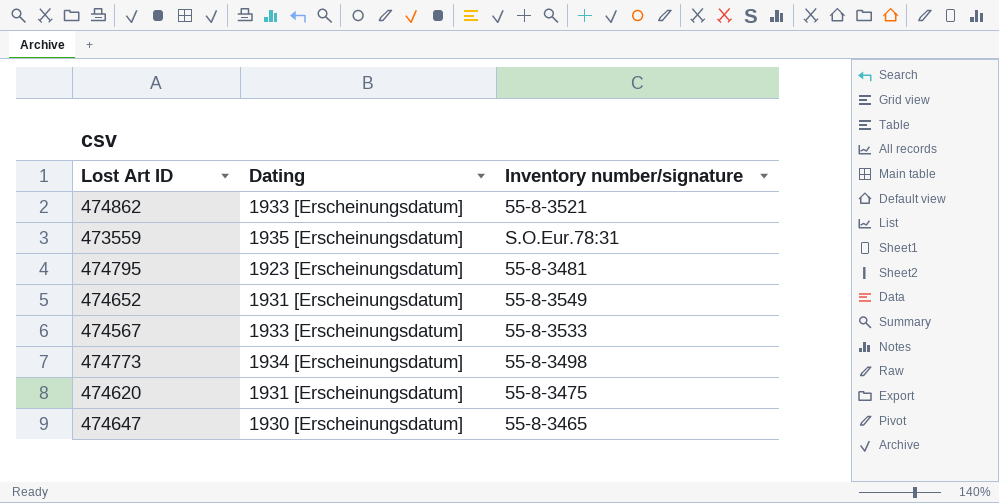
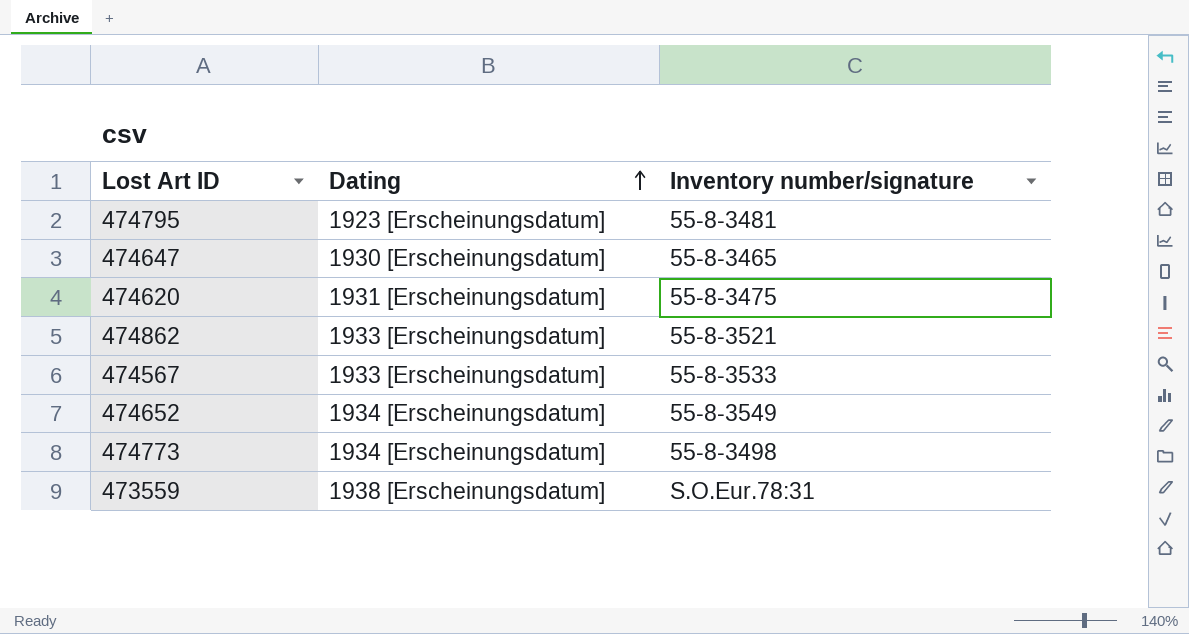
row order: none -> Dating ascending
474652 | Dating: 1931 [Erscheinungsdatum] -> 1934 [Erscheinungsdatum]
473559 | Dating: 1935 [Erscheinungsdatum] -> 1938 [Erscheinungsdatum]

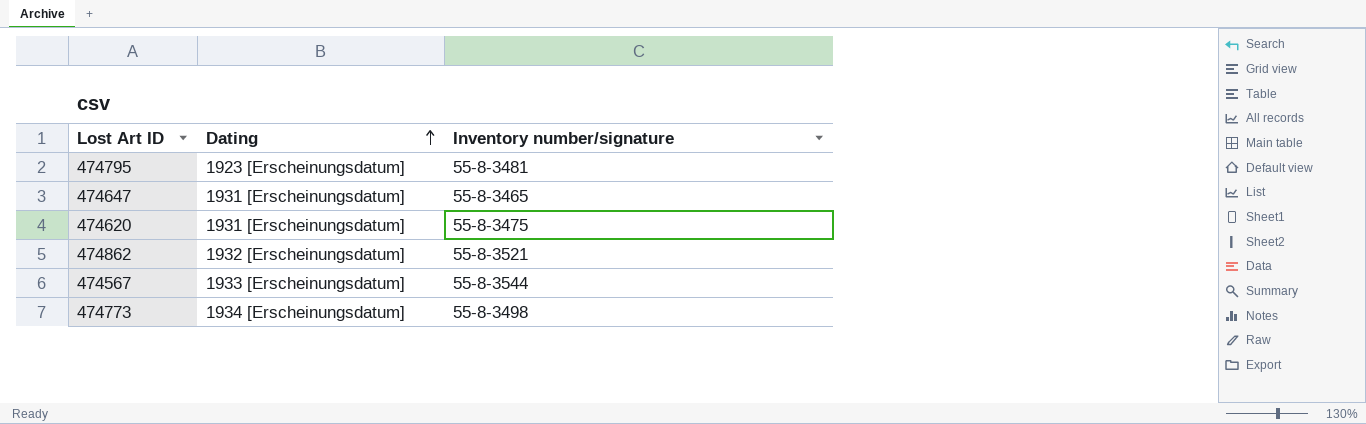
row 474652: 1934 [Erscheinungsdatum] | 55-8-3549 -> none
row 473559: 1938 [Erscheinungsdatum] | S.O.Eur.78:31 -> none
474647 | Dating: 1930 [Erscheinungsdatum] -> 1931 [Erscheinungsdatum]
474862 | Dating: 1933 [Erscheinungsdatum] -> 1932 [Erscheinungsdatum]
474567 | Inventory number/signature: 55-8-3533 -> 55-8-3544

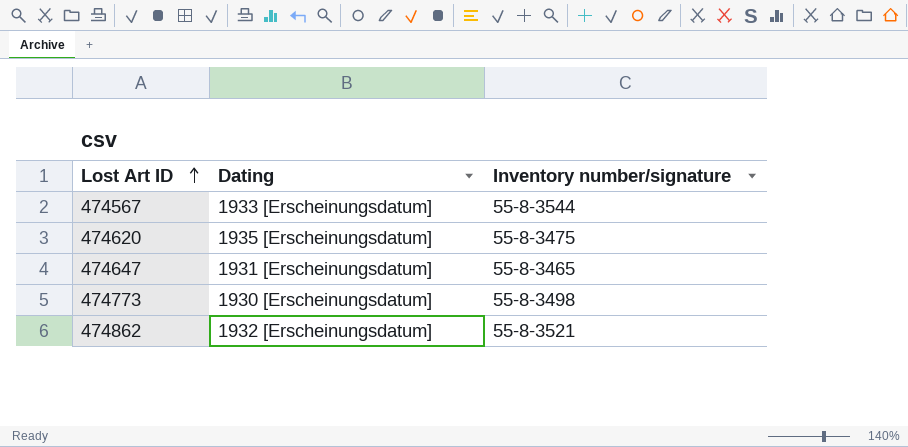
row order: Dating ascending -> Lost Art ID ascending
row 474795: 1923 [Erscheinungsdatum] | 55-8-3481 -> none
474620 | Dating: 1931 [Erscheinungsdatum] -> 1935 [Erscheinungsdatum]
474773 | Dating: 1934 [Erscheinungsdatum] -> 1930 [Erscheinungsdatum]

